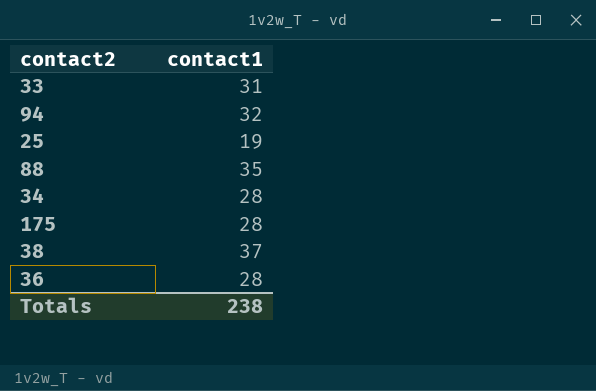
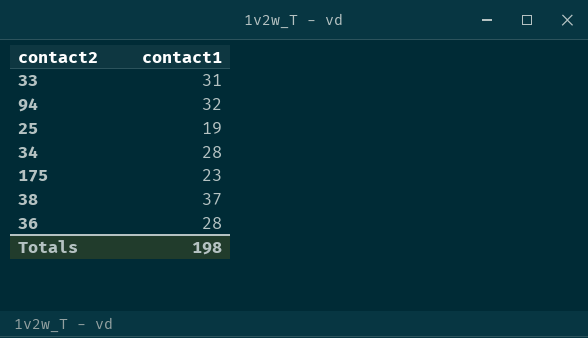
row 88: 35 -> none
175 | contact1: 28 -> 23
Totals | contact1: 238 -> 198

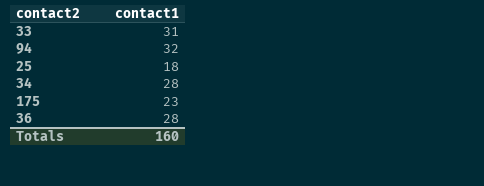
row 38: 37 -> none
25 | contact1: 19 -> 18
Totals | contact1: 198 -> 160

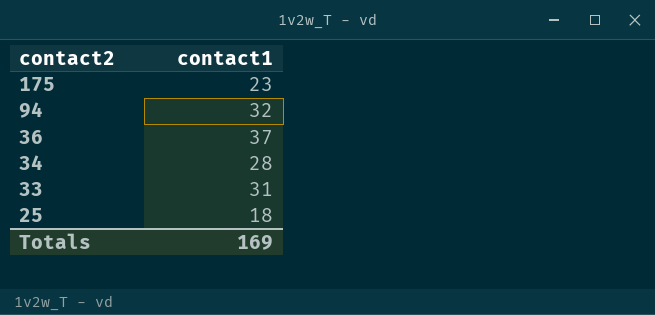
row order: none -> contact2 descending
36 | contact1: 28 -> 37
Totals | contact1: 160 -> 169

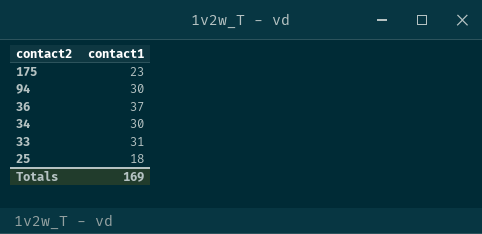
94 | contact1: 32 -> 30
34 | contact1: 28 -> 30

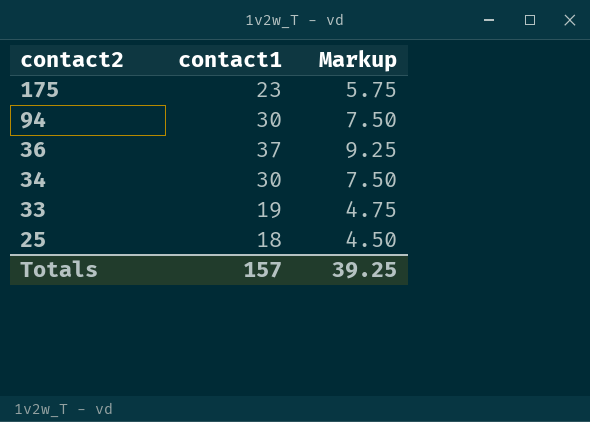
column Markup | formula: none -> [contact1] * 0.25
33 | contact1: 31 -> 19
Totals | contact1: 169 -> 157

